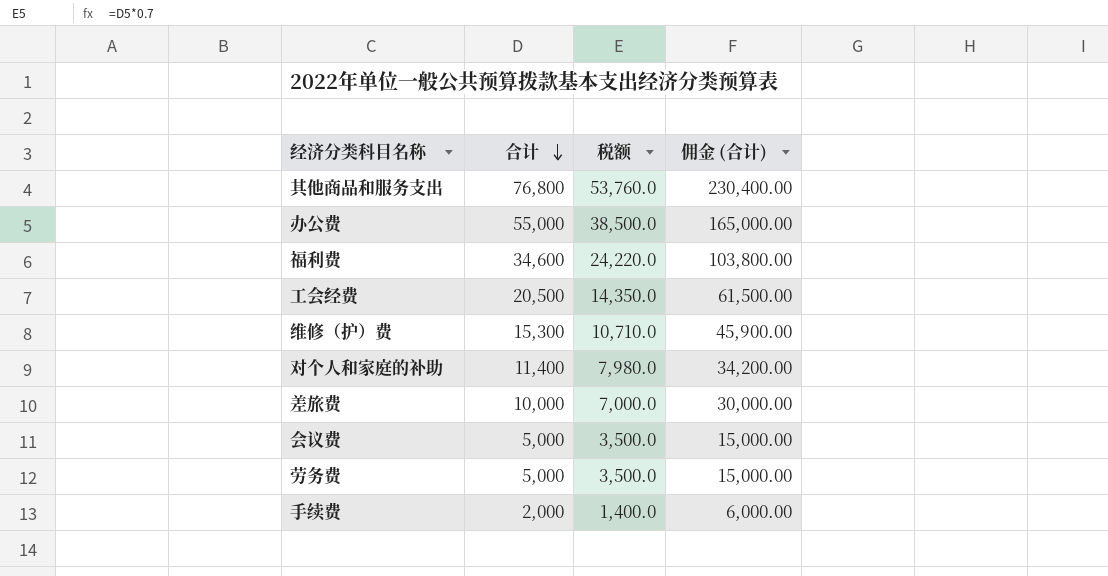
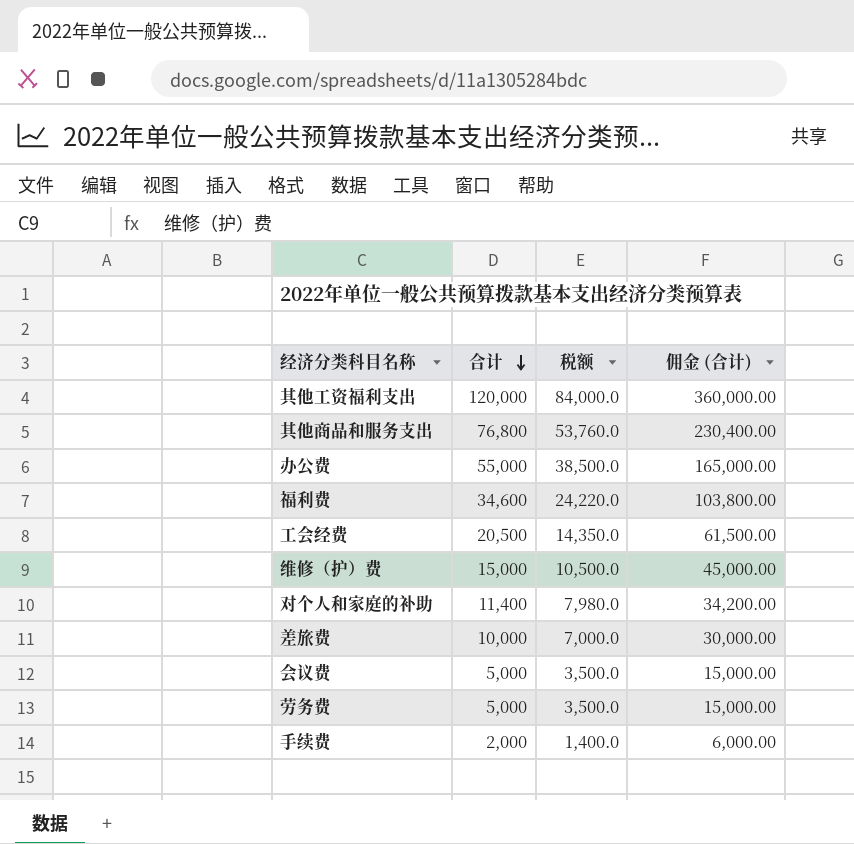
row 其他工资福利支出: none -> 120,000 | 84,000.0 | 360,000.00
维修（护）费 | 合计: 15,300 -> 15,000
维修（护）费 | 税额: 10,710.0 -> 10,500.0
维修（护）费 | 佣金 (合计): 45,900.00 -> 45,000.00

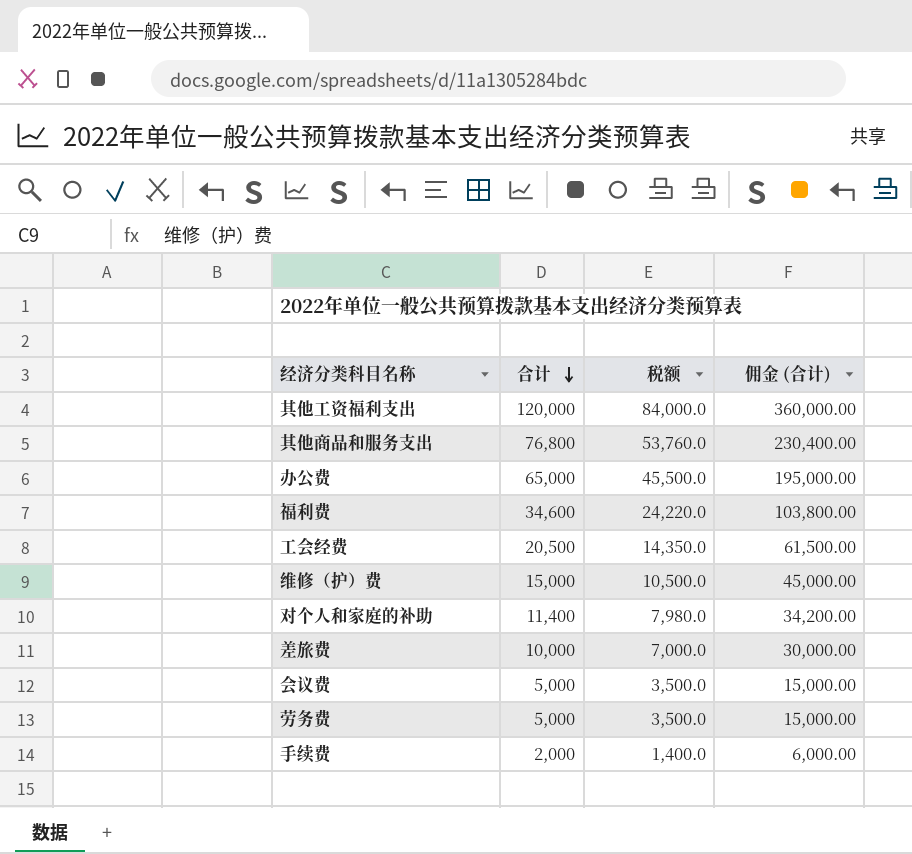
办公费 | 合计: 55,000 -> 65,000
办公费 | 税额: 38,500.0 -> 45,500.0
办公费 | 佣金 (合计): 165,000.00 -> 195,000.00

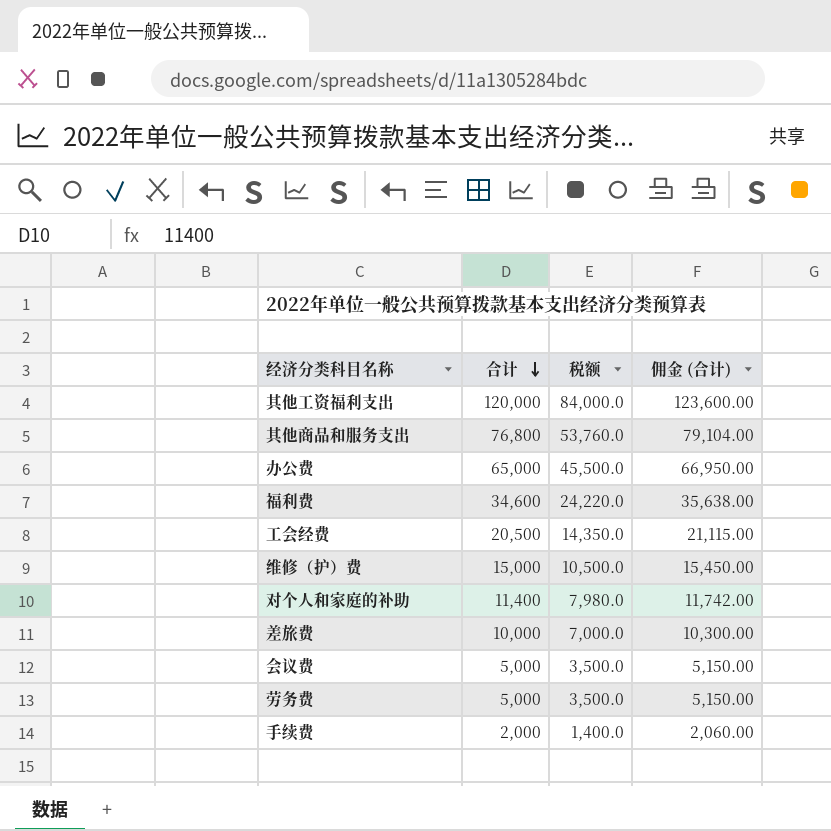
column 佣金 (合计) | formula: [合计] * 3 -> [合计] * 1.03

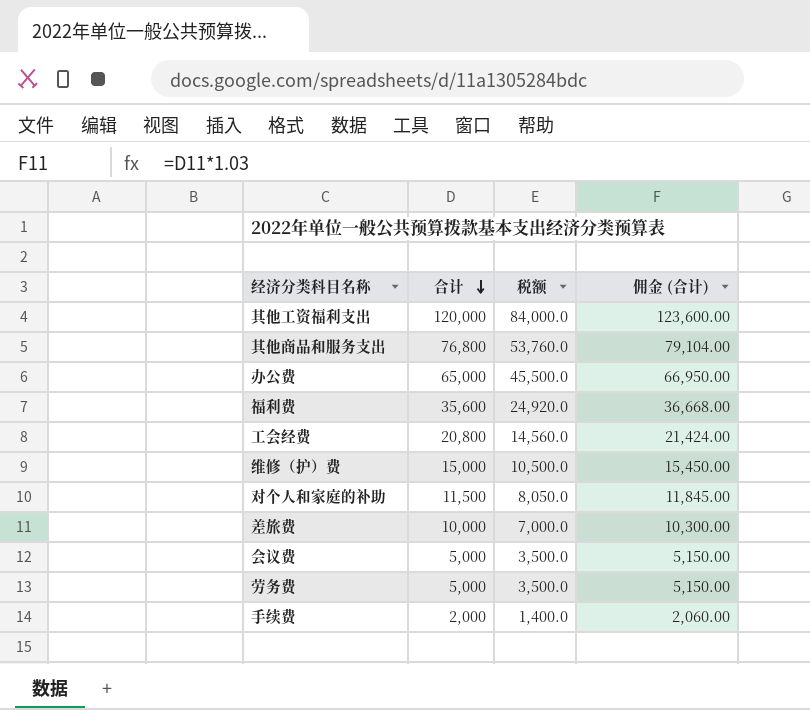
福利费 | 合计: 34,600 -> 35,600
福利费 | 税额: 24,220.0 -> 24,920.0
福利费 | 佣金 (合计): 35,638.00 -> 36,668.00
工会经费 | 合计: 20,500 -> 20,800
工会经费 | 税额: 14,350.0 -> 14,560.0
工会经费 | 佣金 (合计): 21,115.00 -> 21,424.00
对个人和家庭的补助 | 合计: 11,400 -> 11,500
对个人和家庭的补助 | 税额: 7,980.0 -> 8,050.0
对个人和家庭的补助 | 佣金 (合计): 11,742.00 -> 11,845.00

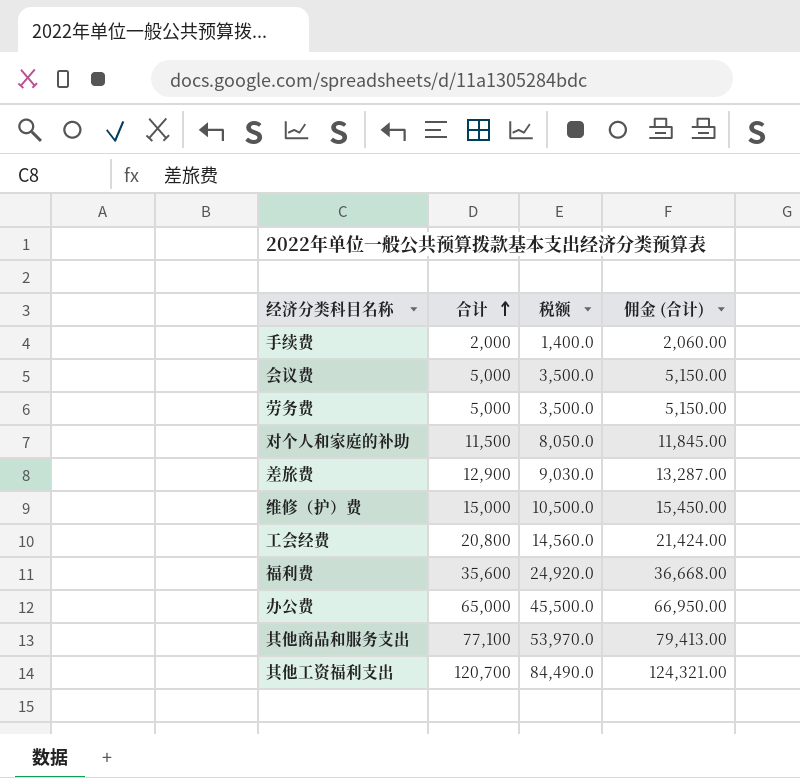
row order: 合计 descending -> 合计 ascending
差旅费 | 合计: 10,000 -> 12,900
差旅费 | 税额: 7,000.0 -> 9,030.0
差旅费 | 佣金 (合计): 10,300.00 -> 13,287.00
其他商品和服务支出 | 合计: 76,800 -> 77,100
其他商品和服务支出 | 税额: 53,760.0 -> 53,970.0
其他商品和服务支出 | 佣金 (合计): 79,104.00 -> 79,413.00
其他工资福利支出 | 合计: 120,000 -> 120,700
其他工资福利支出 | 税额: 84,000.0 -> 84,490.0
其他工资福利支出 | 佣金 (合计): 123,600.00 -> 124,321.00

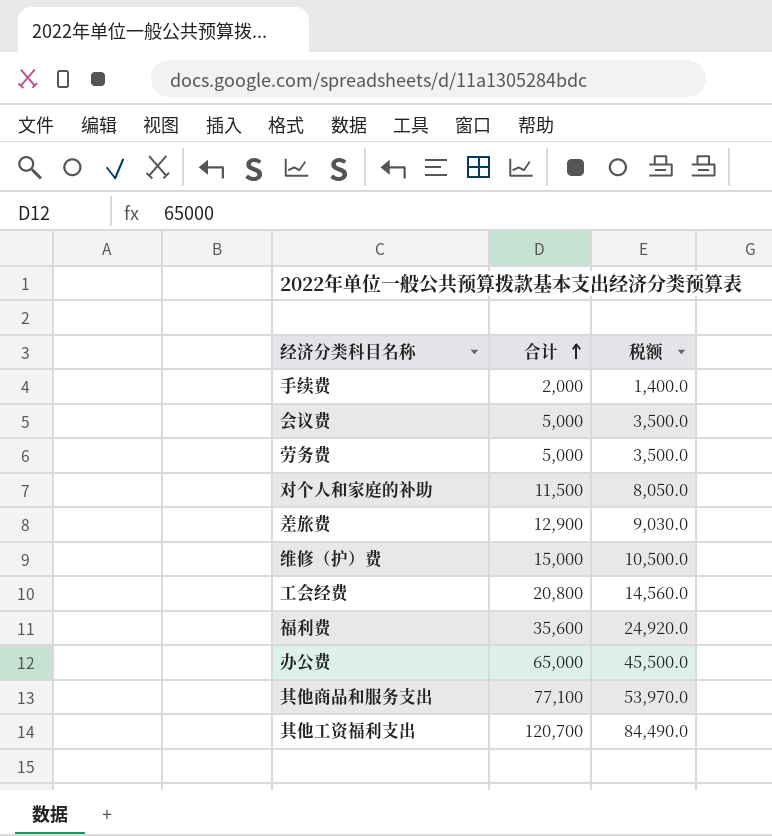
column 佣金 (合计) | formula: [合计] * 1.03 -> none

